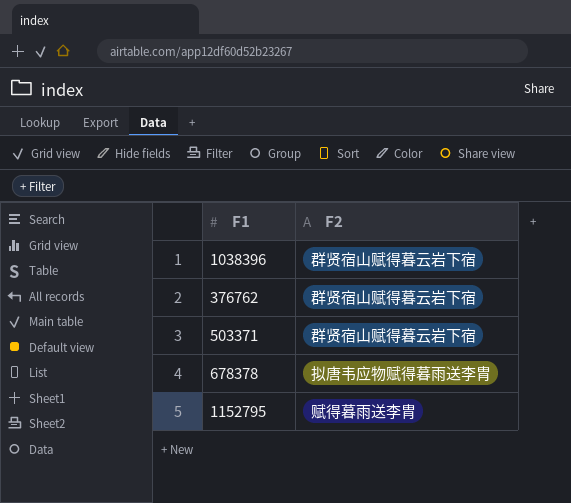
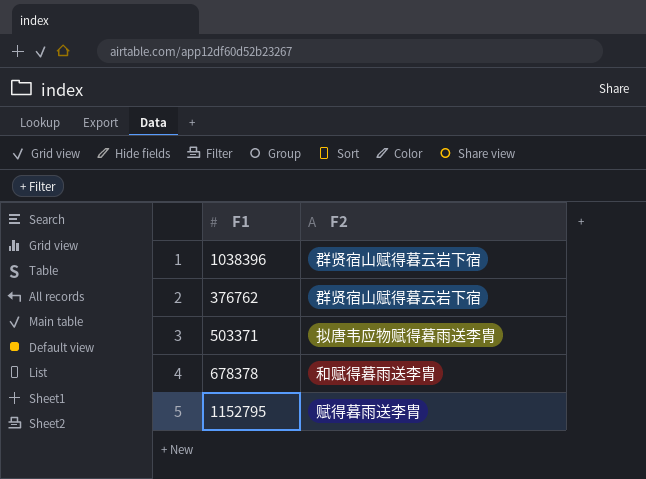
503371 | F2: 群贤宿山赋得暮云岩下宿 -> 拟唐韦应物赋得暮雨送李胄
678378 | F2: 拟唐韦应物赋得暮雨送李胄 -> 和赋得暮雨送李胄

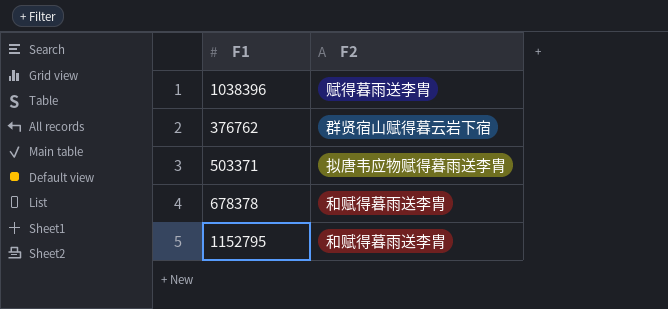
1038396 | F2: 群贤宿山赋得暮云岩下宿 -> 赋得暮雨送李胄
1152795 | F2: 赋得暮雨送李胄 -> 和赋得暮雨送李胄

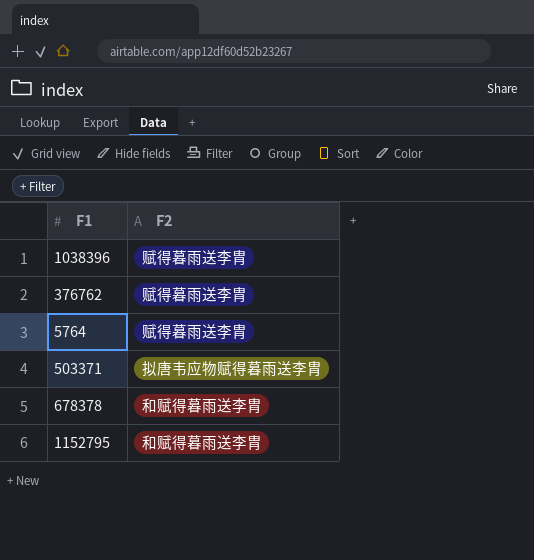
376762 | F2: 群贤宿山赋得暮云岩下宿 -> 赋得暮雨送李胄
row 5764: none -> 赋得暮雨送李胄

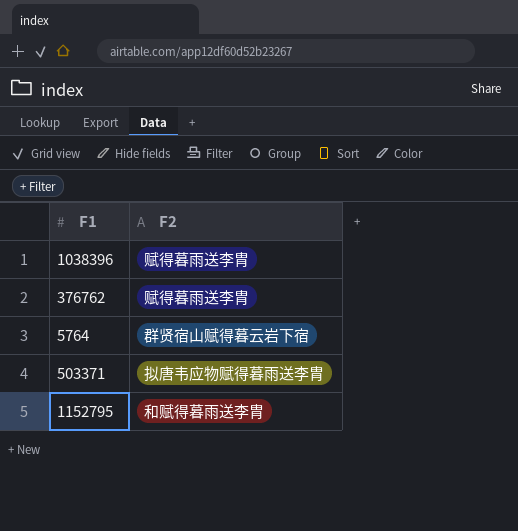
row 678378: 和赋得暮雨送李胄 -> none
5764 | F2: 赋得暮雨送李胄 -> 群贤宿山赋得暮云岩下宿

